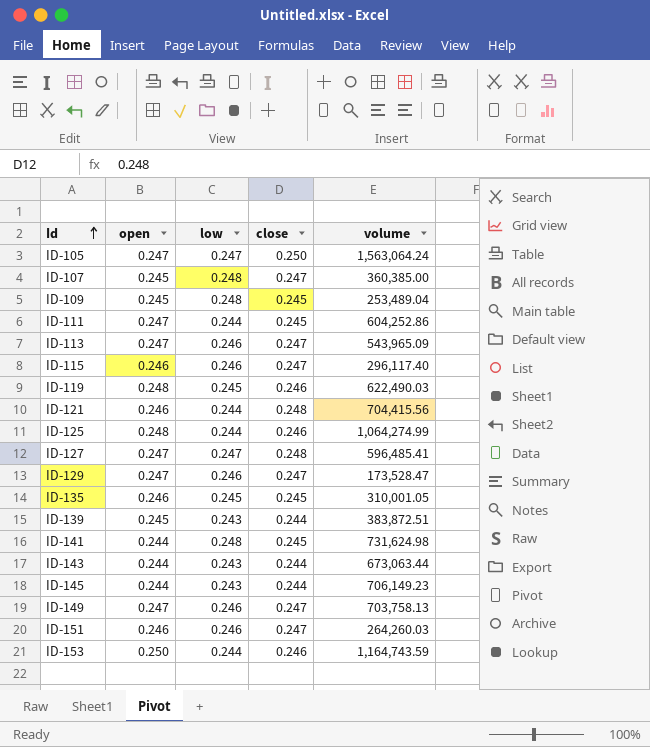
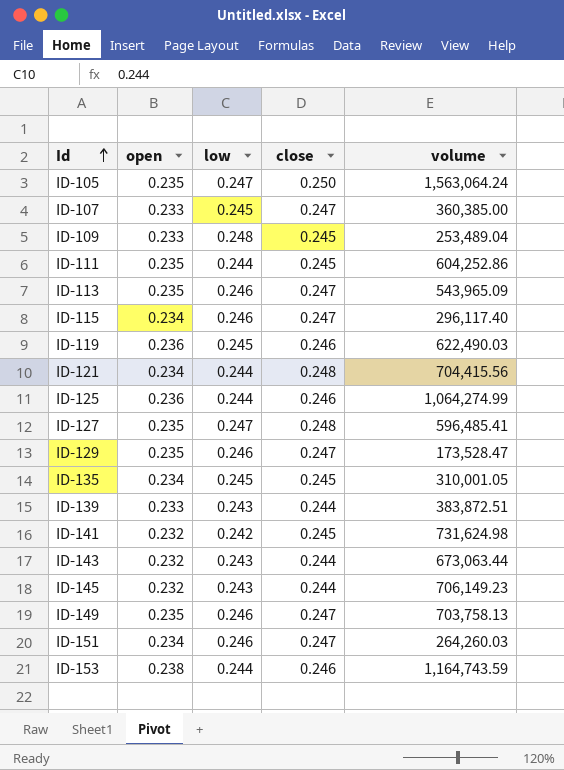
ID-105 | open: 0.247 -> 0.235
ID-107 | open: 0.245 -> 0.233
ID-107 | low: 0.248 -> 0.245
ID-109 | open: 0.245 -> 0.233
ID-111 | open: 0.247 -> 0.235
ID-113 | open: 0.247 -> 0.235
ID-115 | open: 0.246 -> 0.234
ID-119 | open: 0.248 -> 0.236
ID-121 | open: 0.246 -> 0.234
ID-125 | open: 0.248 -> 0.236
ID-127 | open: 0.247 -> 0.235
ID-129 | open: 0.247 -> 0.235
ID-135 | open: 0.246 -> 0.234
ID-139 | open: 0.245 -> 0.233
ID-141 | open: 0.244 -> 0.232
ID-141 | low: 0.248 -> 0.242
ID-143 | open: 0.244 -> 0.232
ID-145 | open: 0.244 -> 0.232
ID-149 | open: 0.247 -> 0.235
ID-151 | open: 0.246 -> 0.234
ID-153 | open: 0.250 -> 0.238

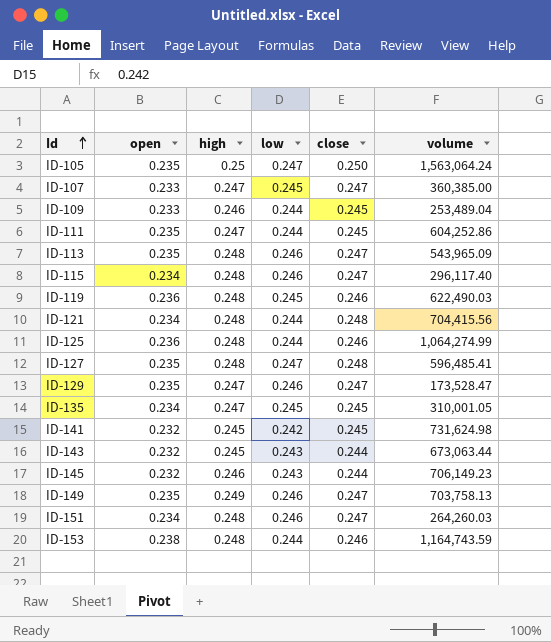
column high | position: none -> 3
row ID-139: 0.233 | 0.243 | 0.244 | 383,872.51 -> none
ID-109 | low: 0.248 -> 0.244

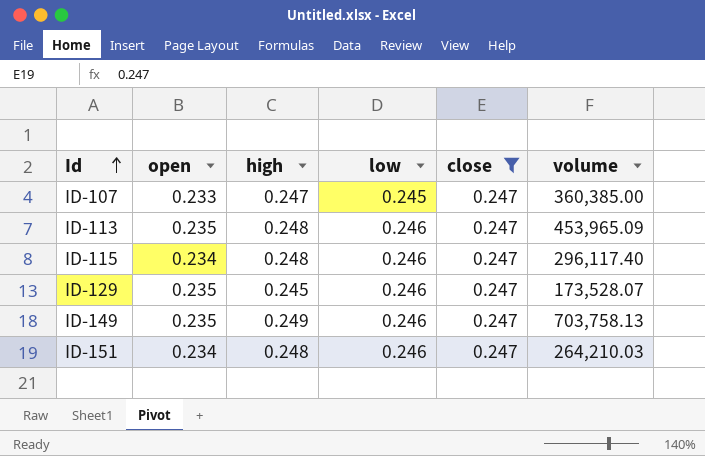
filter: none -> close = 0.247
ID-113 | volume: 543,965.09 -> 453,965.09
ID-129 | high: 0.247 -> 0.245
ID-129 | volume: 173,528.47 -> 173,528.07
ID-151 | volume: 264,260.03 -> 264,210.03

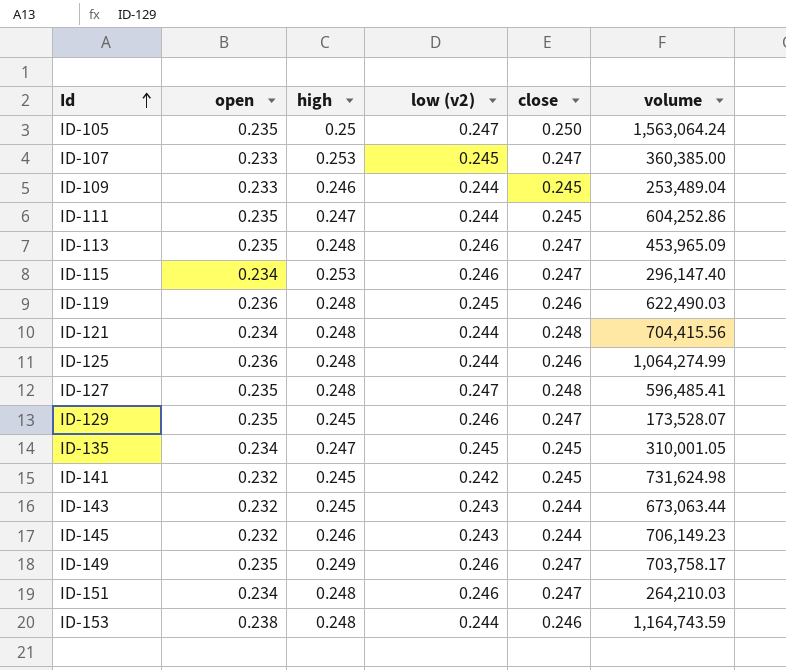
filter: close = 0.247 -> none
column name: low -> low (v2)
ID-107 | high: 0.247 -> 0.253
ID-115 | high: 0.248 -> 0.253
ID-115 | volume: 296,117.40 -> 296,147.40
ID-149 | volume: 703,758.13 -> 703,758.17

